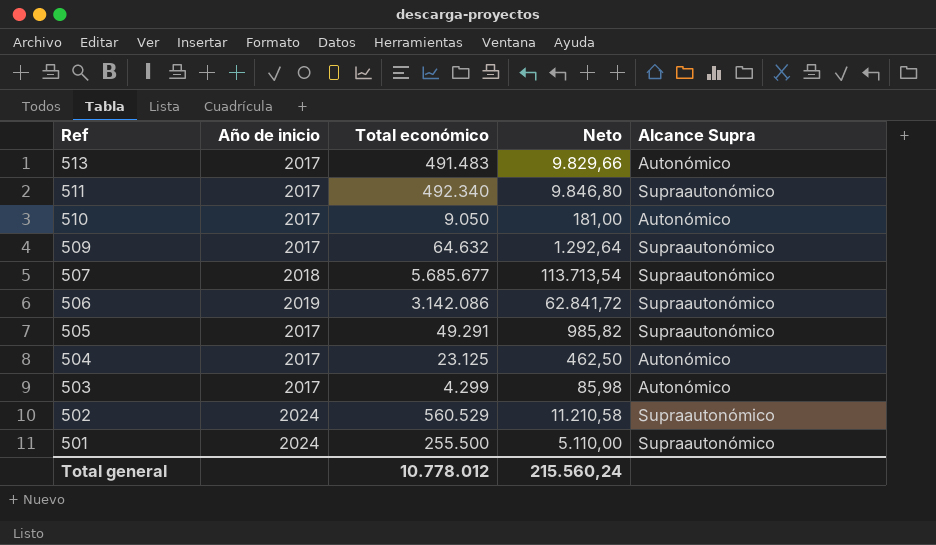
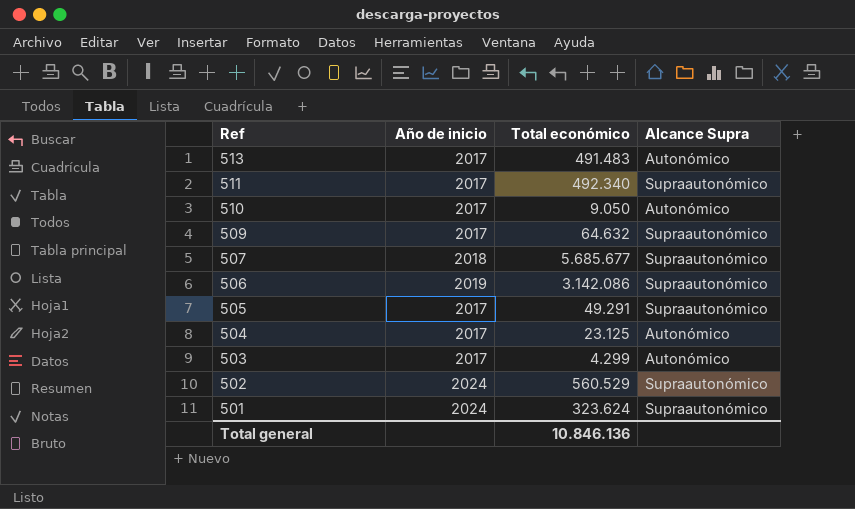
column Neto | formula: [Total económico] * 0,02 -> none
501 | Total económico: 255.500 -> 323.624
Total general | Total económico: 10.778.012 -> 10.846.136

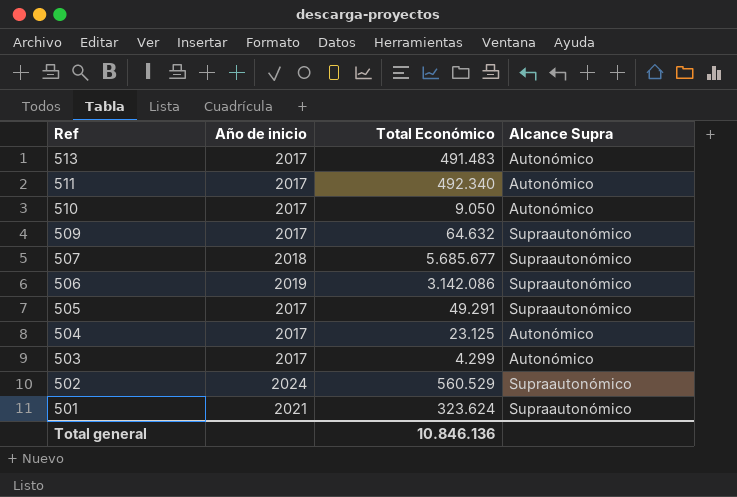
column name: Total económico -> Total Económico
511 | Alcance Supra: Supraautonómico -> Autonómico
501 | Año de inicio: 2024 -> 2021

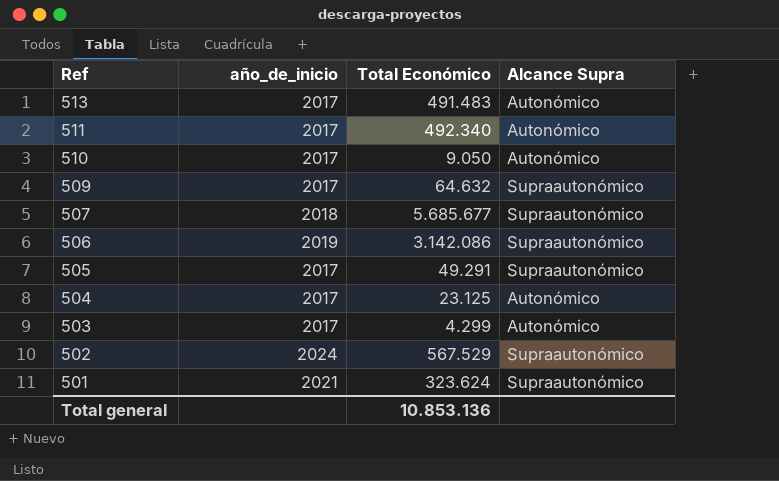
column name: Año de inicio -> año_de_inicio
502 | Total Económico: 560.529 -> 567.529
Total general | Total Económico: 10.846.136 -> 10.853.136

